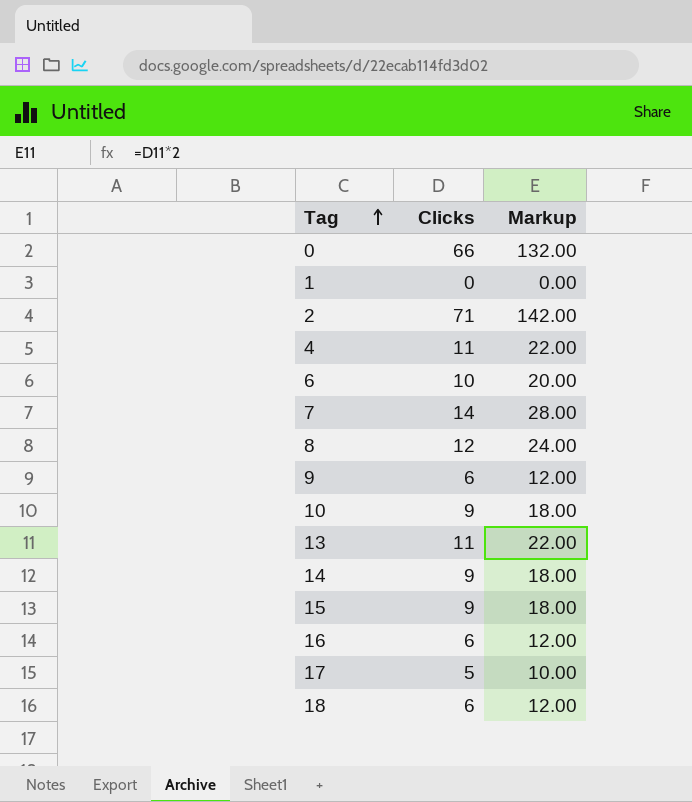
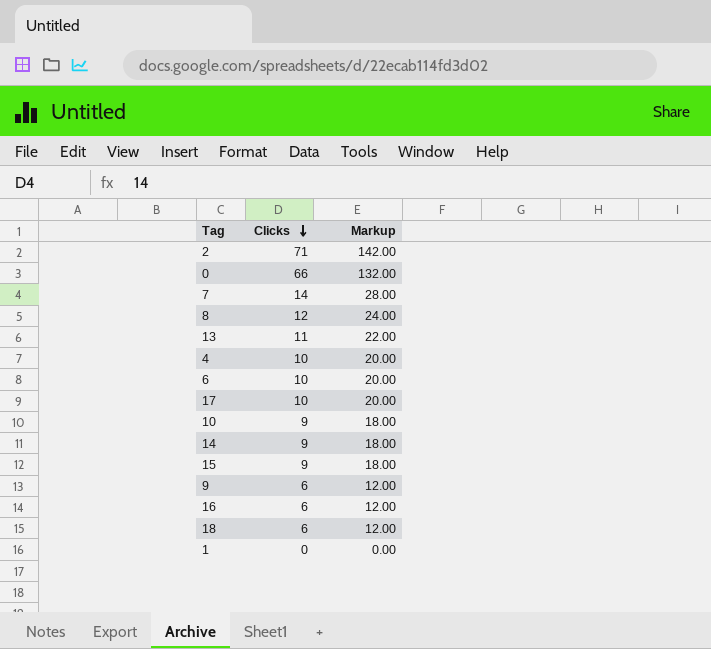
row order: Tag ascending -> Clicks descending
4 | Clicks: 11 -> 10
4 | Markup: 22.00 -> 20.00
17 | Clicks: 5 -> 10
17 | Markup: 10.00 -> 20.00

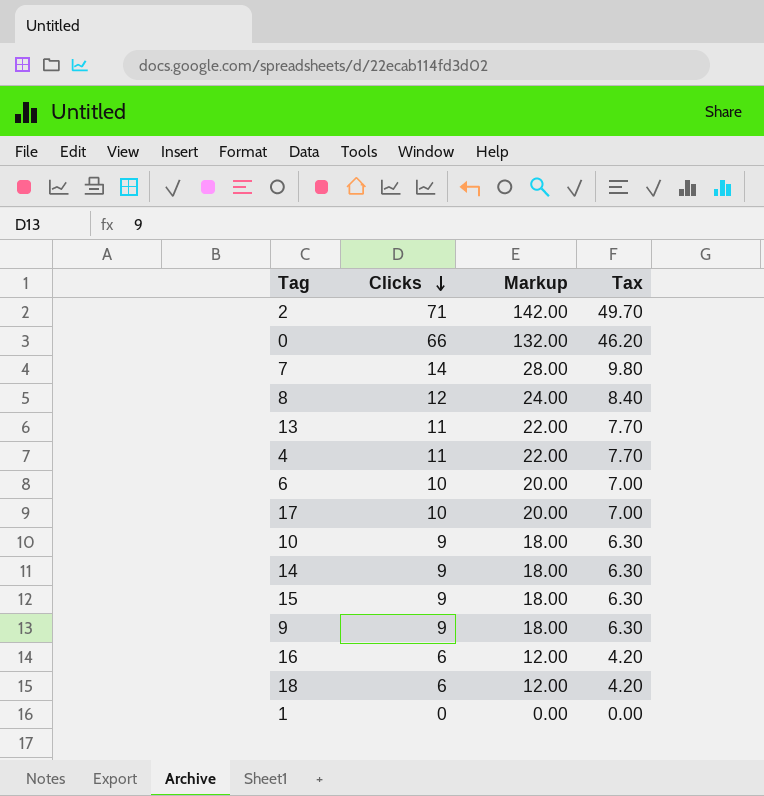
column Tax | formula: none -> [Clicks] * 0.7
4 | Clicks: 10 -> 11
4 | Markup: 20.00 -> 22.00
9 | Clicks: 6 -> 9
9 | Markup: 12.00 -> 18.00

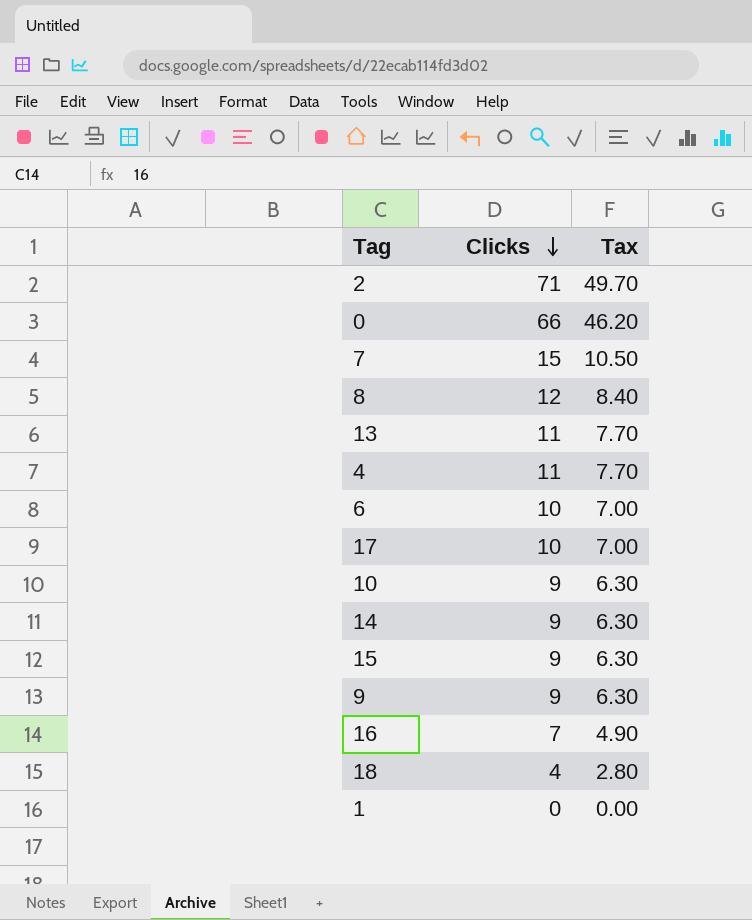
column Markup | formula: [Clicks] * 2 -> none
7 | Clicks: 14 -> 15
7 | Tax: 9.80 -> 10.50
16 | Clicks: 6 -> 7
16 | Tax: 4.20 -> 4.90
18 | Clicks: 6 -> 4
18 | Tax: 4.20 -> 2.80

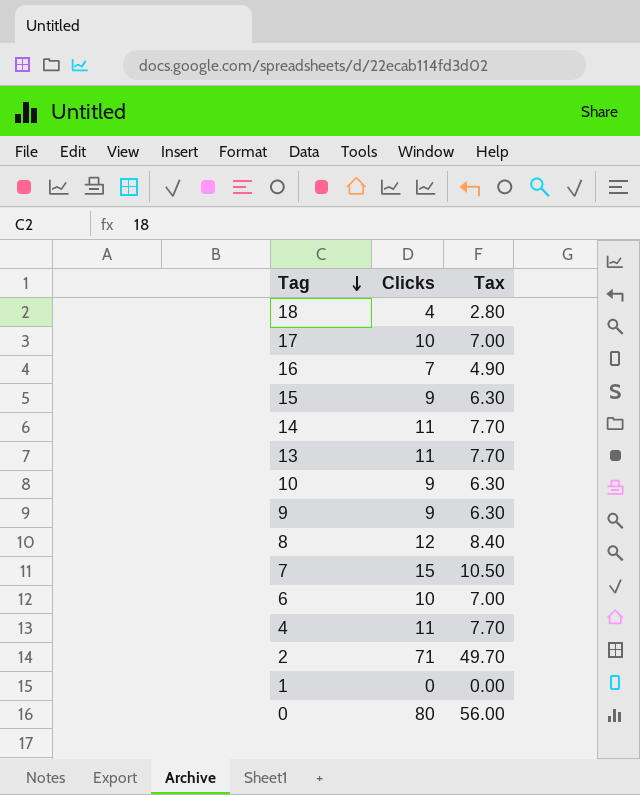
row order: Clicks descending -> Tag descending
14 | Clicks: 9 -> 11
14 | Tax: 6.30 -> 7.70
0 | Clicks: 66 -> 80
0 | Tax: 46.20 -> 56.00

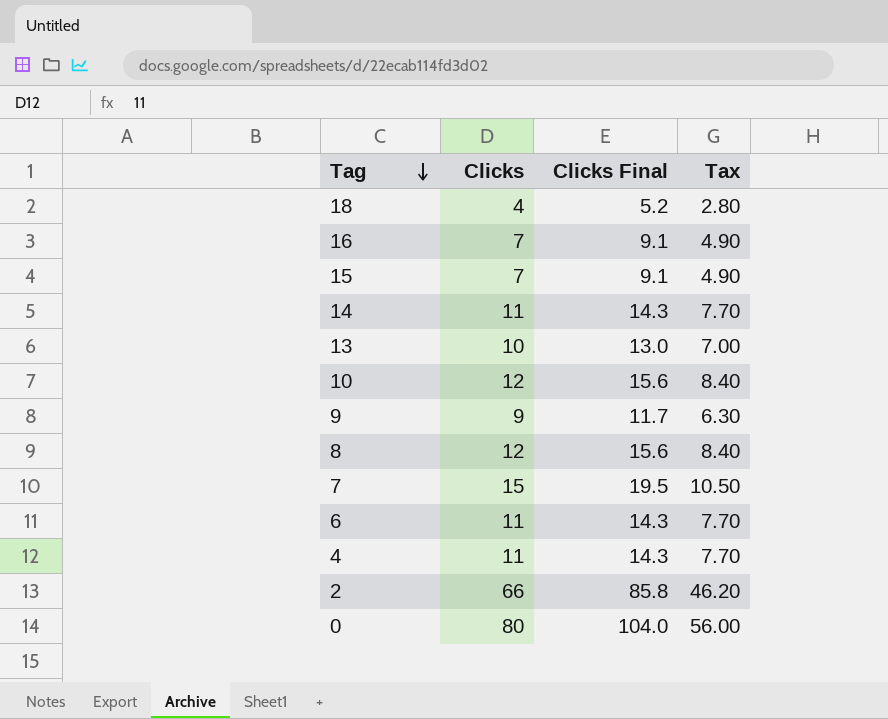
column Clicks Final | formula: none -> [Clicks] * 1.3
row 17: 10 | 7.00 -> none
row 1: 0 | 0.00 -> none
15 | Clicks: 9 -> 7
15 | Tax: 6.30 -> 4.90
13 | Clicks: 11 -> 10
13 | Tax: 7.70 -> 7.00
10 | Clicks: 9 -> 12
10 | Tax: 6.30 -> 8.40
6 | Clicks: 10 -> 11
6 | Tax: 7.00 -> 7.70
2 | Clicks: 71 -> 66
2 | Tax: 49.70 -> 46.20

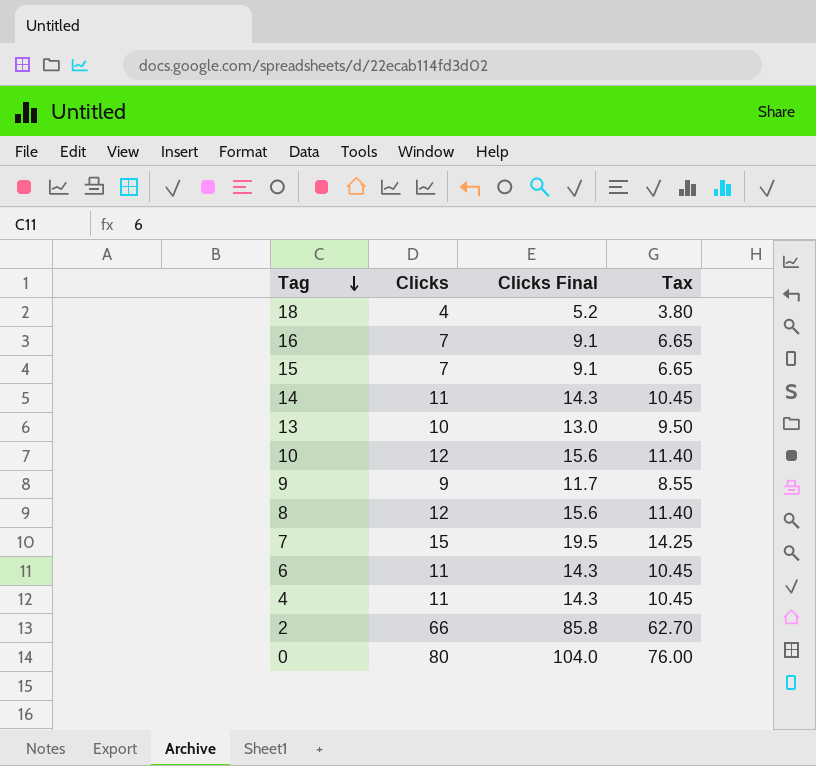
column Tax | formula: [Clicks] * 0.7 -> [Clicks] * 0.95

